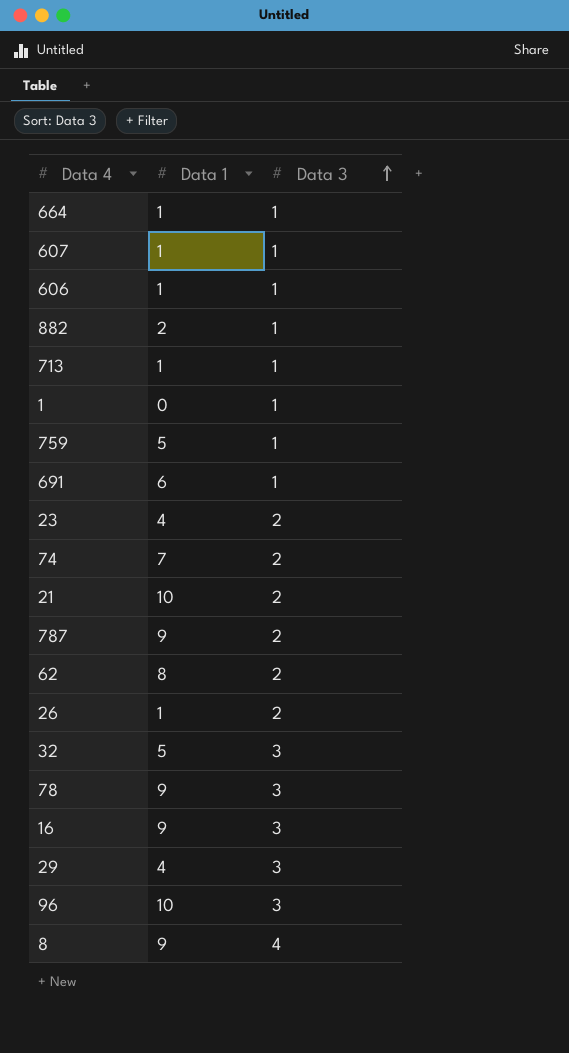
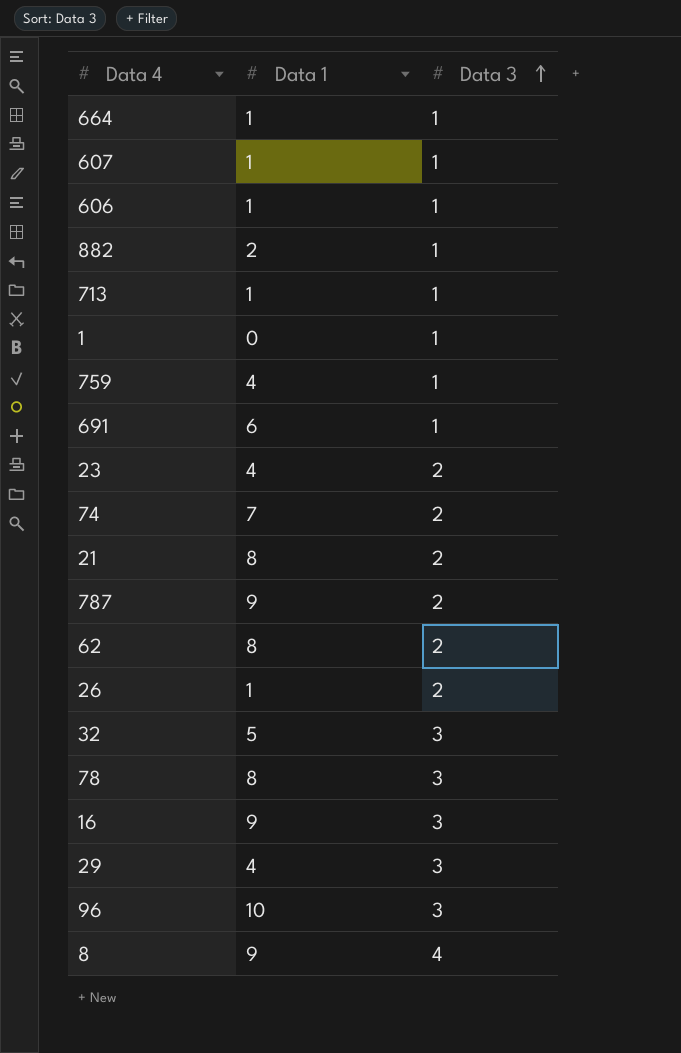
759 | Data 1: 5 -> 4
21 | Data 1: 10 -> 8
78 | Data 1: 9 -> 8

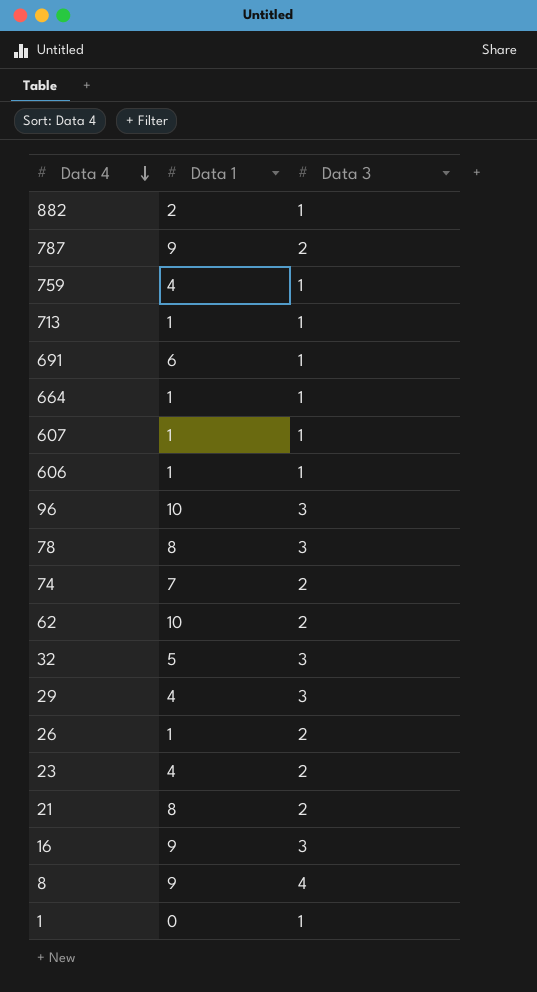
row order: Data 3 ascending -> Data 4 descending
62 | Data 1: 8 -> 10

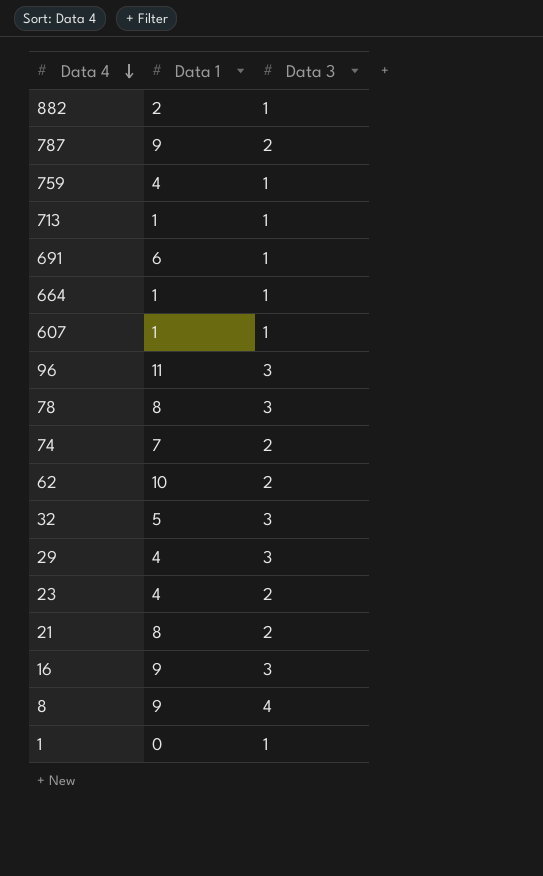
row 606: 1 | 1 -> none
row 26: 1 | 2 -> none
96 | Data 1: 10 -> 11

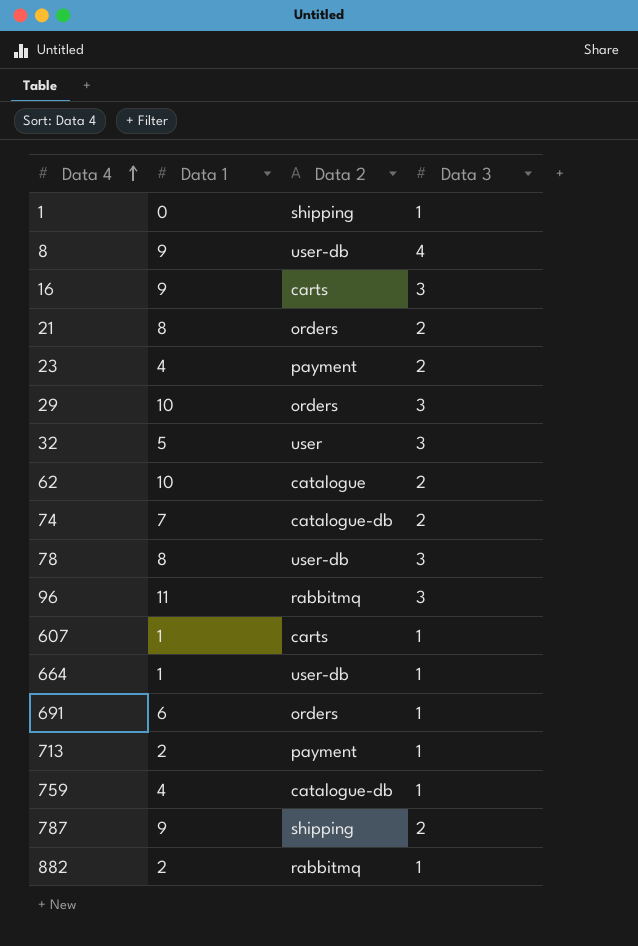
row order: Data 4 descending -> Data 4 ascending
column Data 2 | position: none -> 3
29 | Data 1: 4 -> 10
713 | Data 1: 1 -> 2

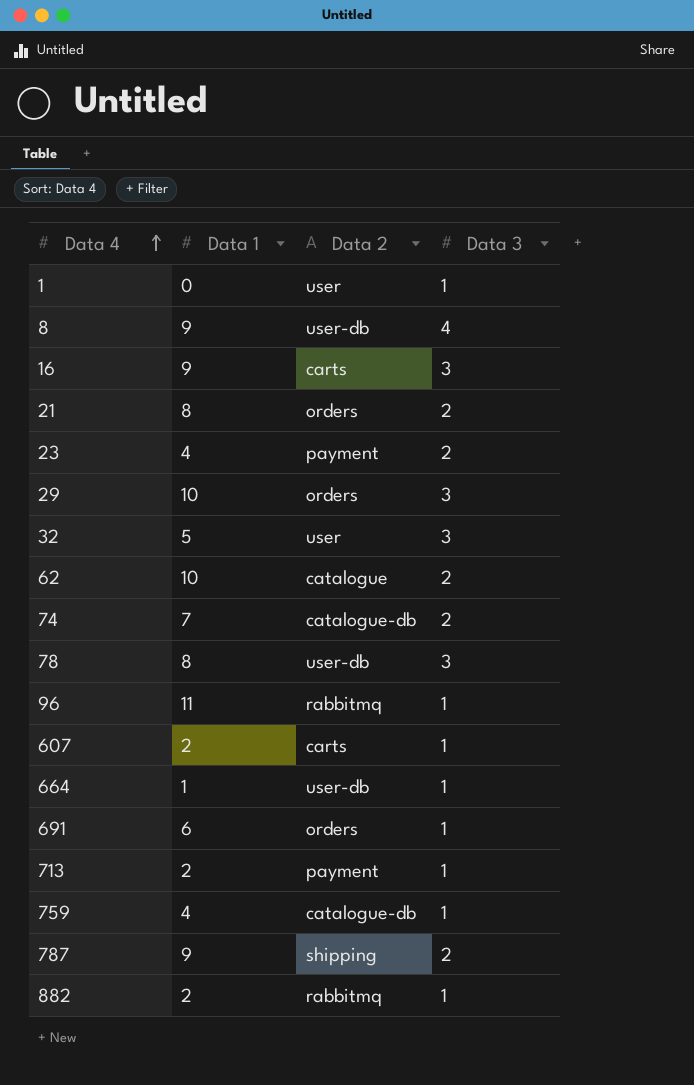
1 | Data 2: shipping -> user
96 | Data 3: 3 -> 1
607 | Data 1: 1 -> 2

